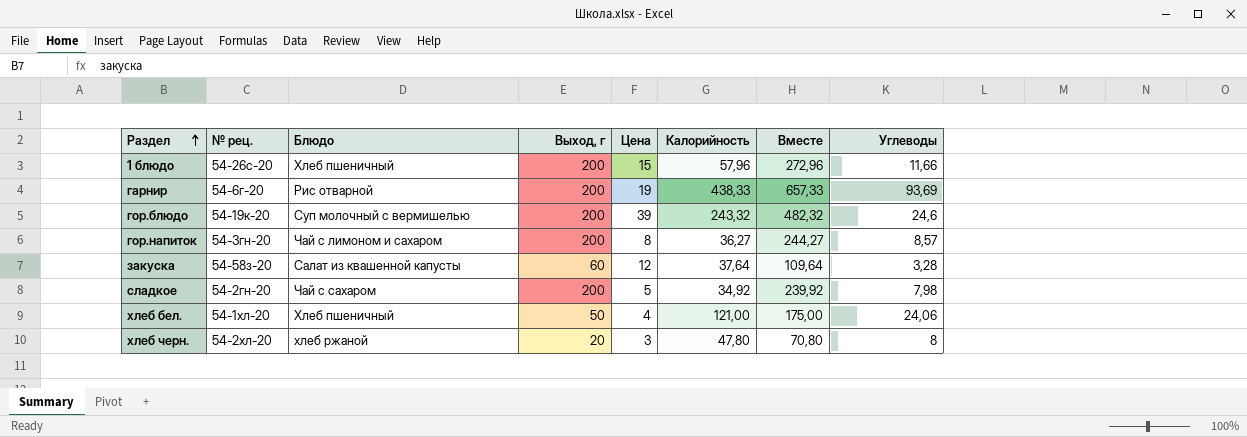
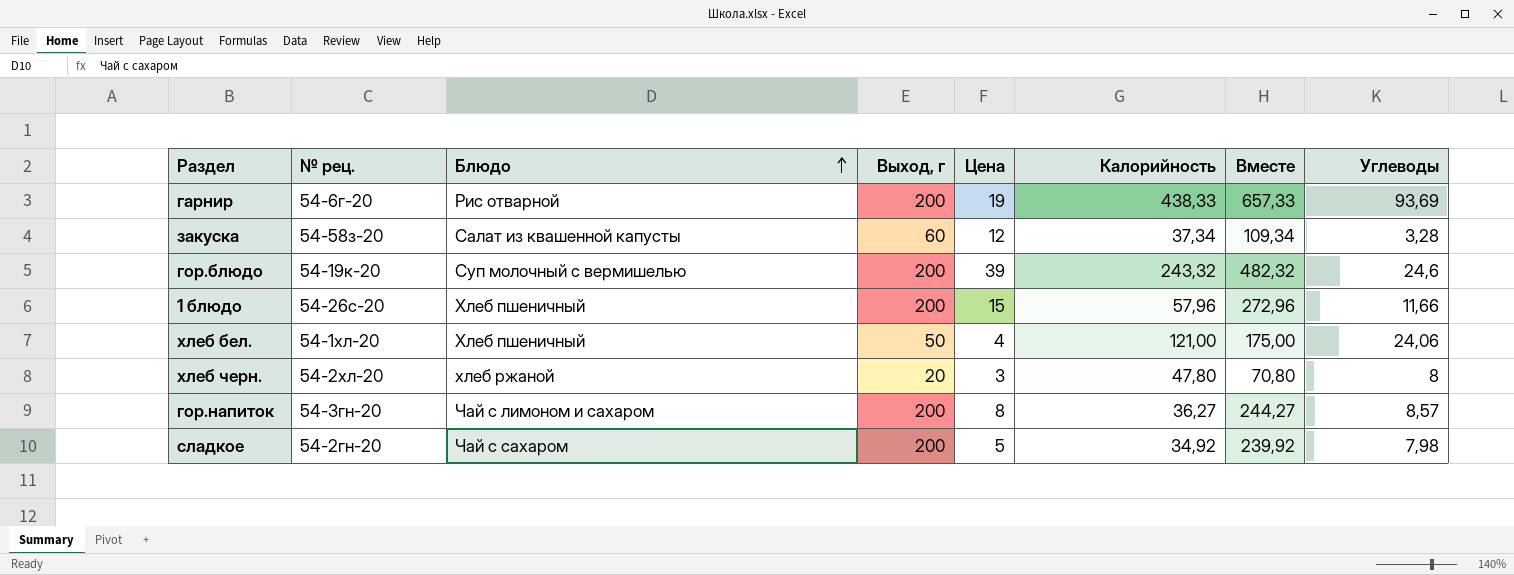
row order: Раздел ascending -> Блюдо ascending
закуска | Калорийность: 37,64 -> 37,34
закуска | Вместе: 109,64 -> 109,34

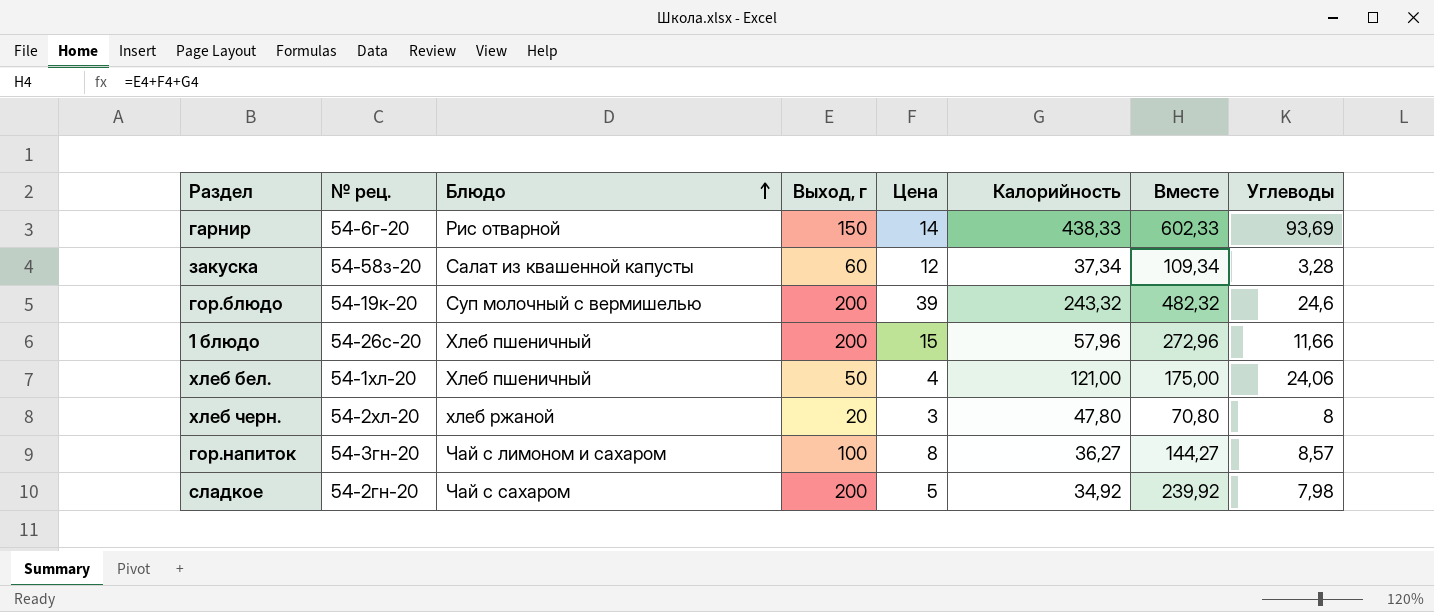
гарнир | Выход, г: 200 -> 150
гарнир | Цена: 19 -> 14
гарнир | Вместе: 657,33 -> 602,33
гор.напиток | Выход, г: 200 -> 100
гор.напиток | Вместе: 244,27 -> 144,27

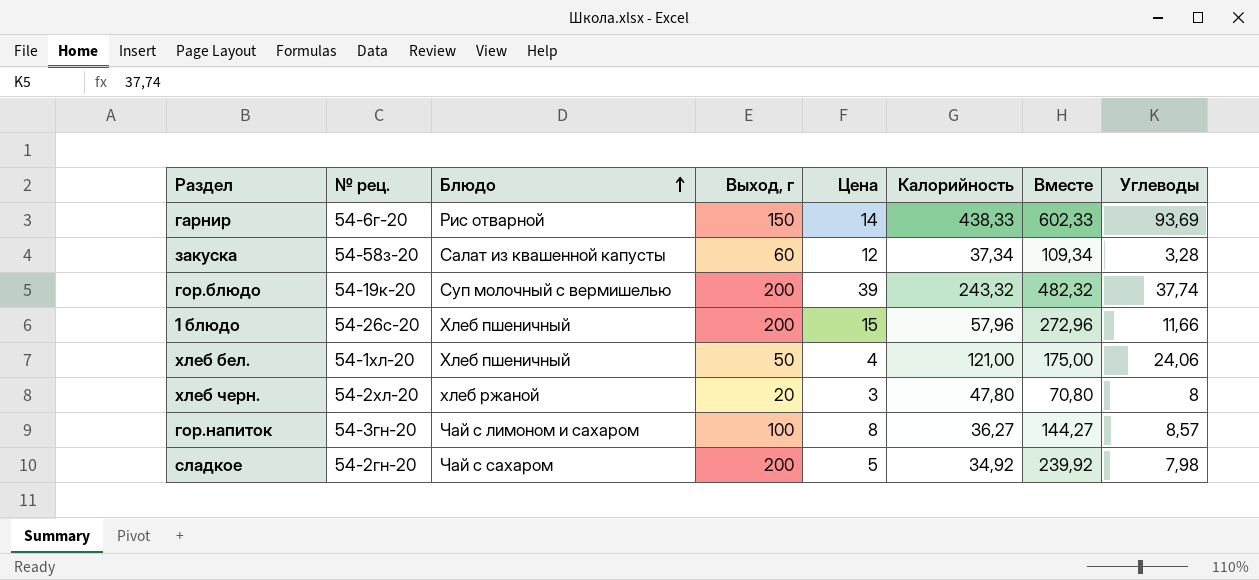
гор.блюдо | Углеводы: 24,6 -> 37,74

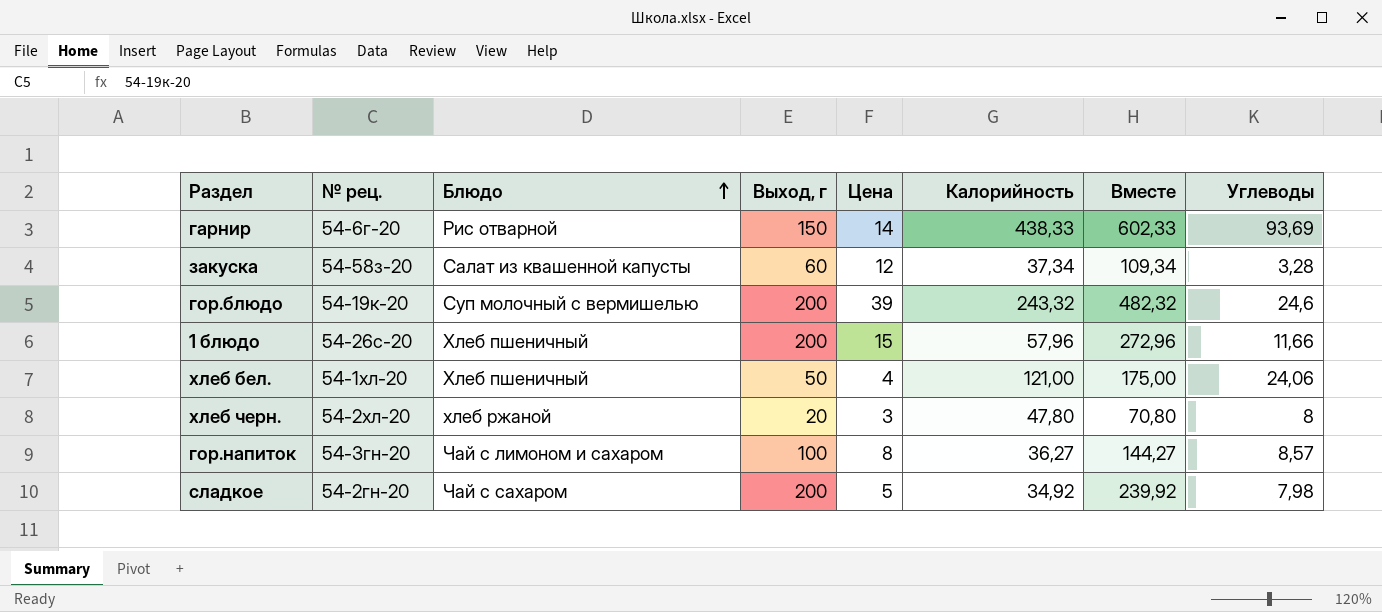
гор.блюдо | Углеводы: 37,74 -> 24,6

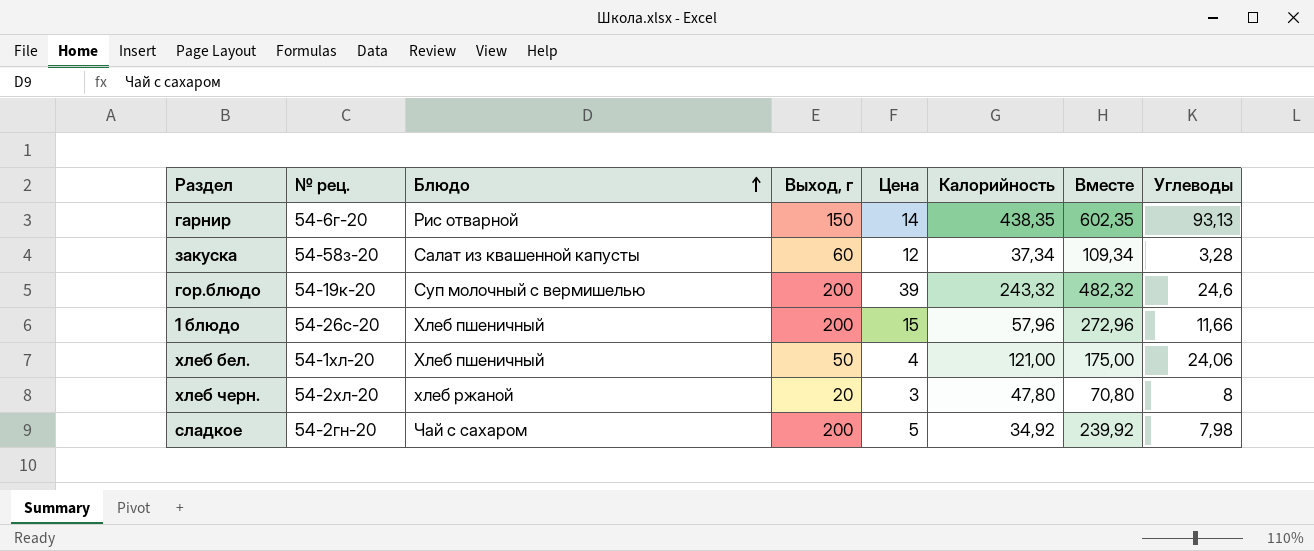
row гор.напиток: 54-3гн-20 | Чай с лимоном и сахаром | 100 | 8 | 36,27 | 144,27 | 8,57 -> none
гарнир | Калорийность: 438,33 -> 438,35
гарнир | Вместе: 602,33 -> 602,35
гарнир | Углеводы: 93,69 -> 93,13

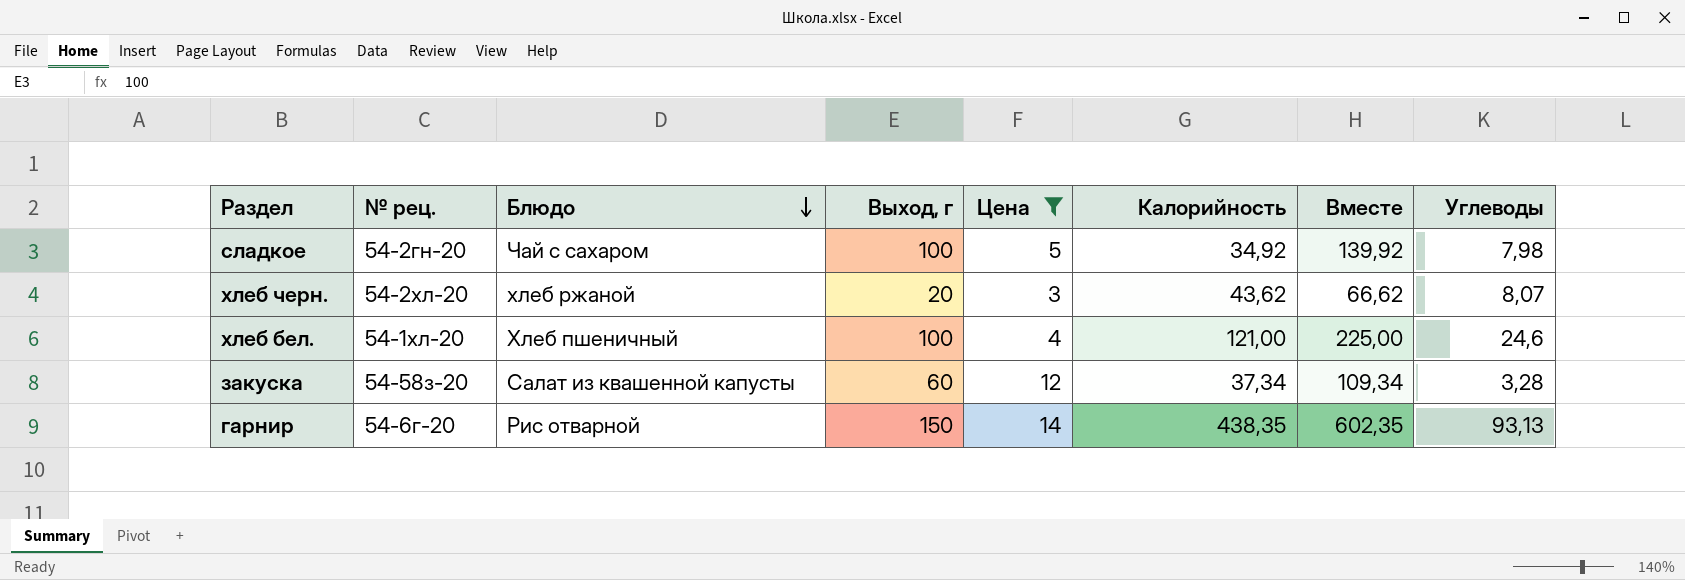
filter: none -> Цена <= 14
row order: Блюдо ascending -> Блюдо descending
сладкое | Выход, г: 200 -> 100
сладкое | Вместе: 239,92 -> 139,92
хлеб черн. | Калорийность: 47,80 -> 43,62
хлеб черн. | Вместе: 70,80 -> 66,62
хлеб черн. | Углеводы: 8 -> 8,07
хлеб бел. | Выход, г: 50 -> 100
хлеб бел. | Вместе: 175,00 -> 225,00
хлеб бел. | Углеводы: 24,06 -> 24,6

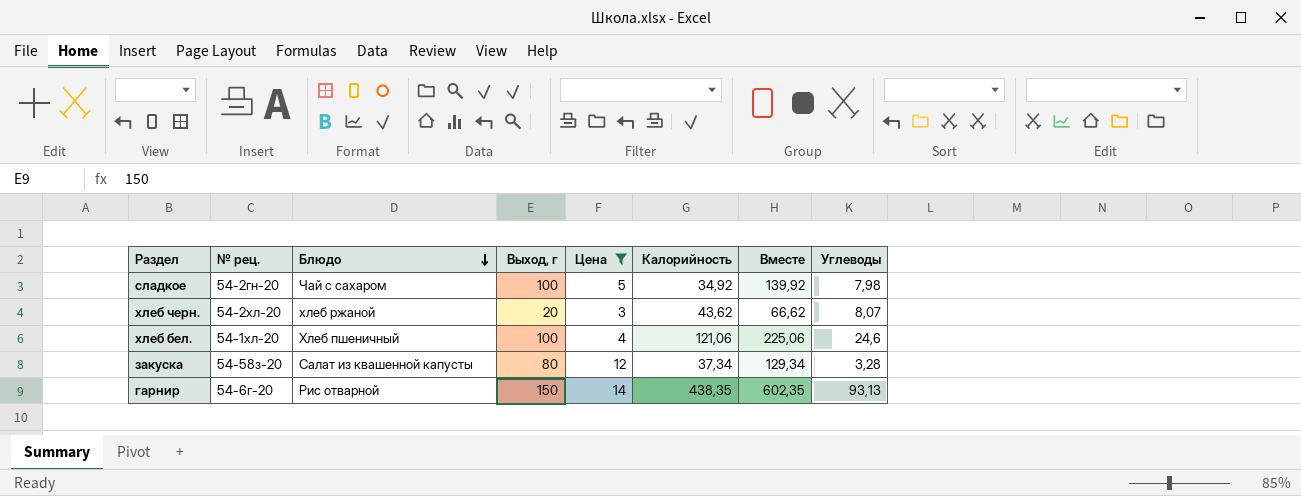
хлеб бел. | Калорийность: 121,00 -> 121,06
хлеб бел. | Вместе: 225,00 -> 225,06
закуска | Выход, г: 60 -> 80
закуска | Вместе: 109,34 -> 129,34

